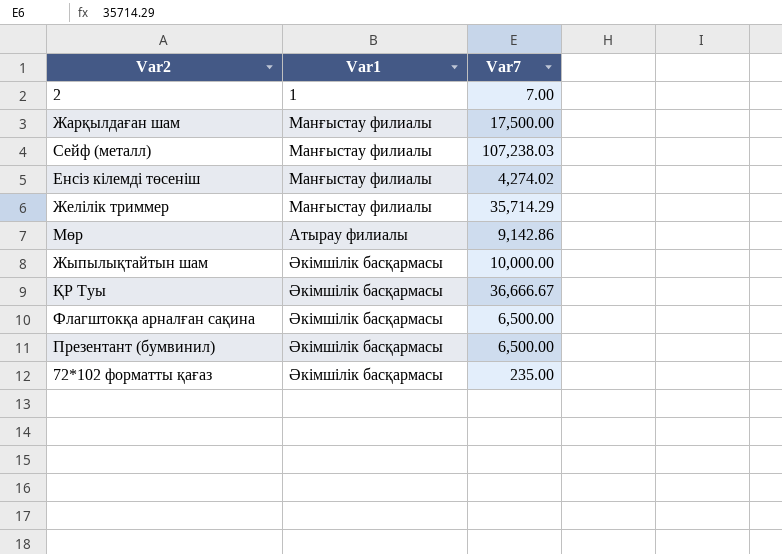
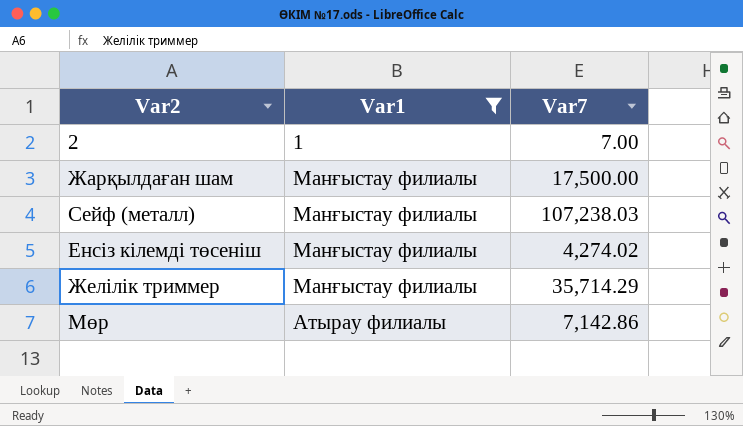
filter: none -> Var1 != Әкімшілік басқармасы
Мөр | Var7: 9,142.86 -> 7,142.86

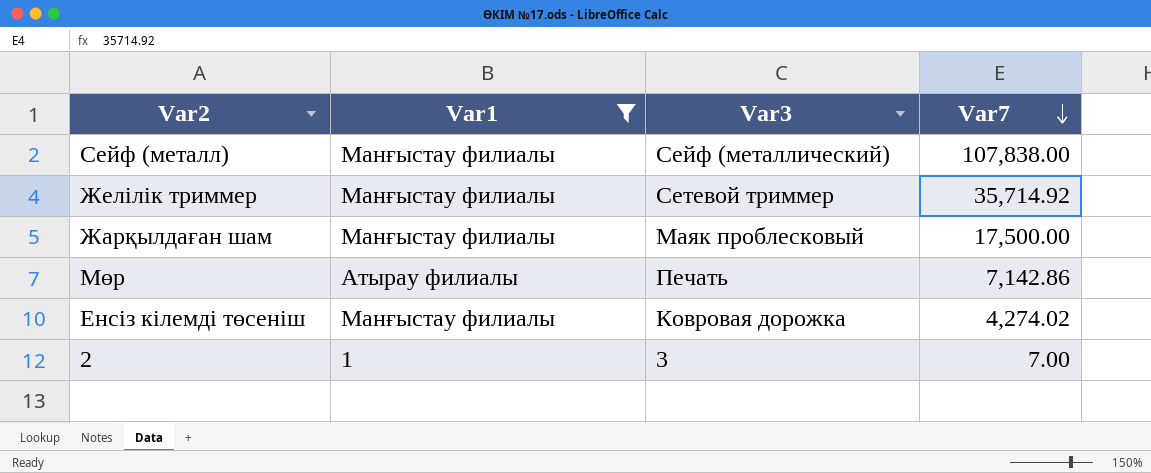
row order: none -> Var7 descending
column Var3 | position: none -> 3
Сейф (металл) | Var7: 107,238.03 -> 107,838.00
Желілік триммер | Var7: 35,714.29 -> 35,714.92

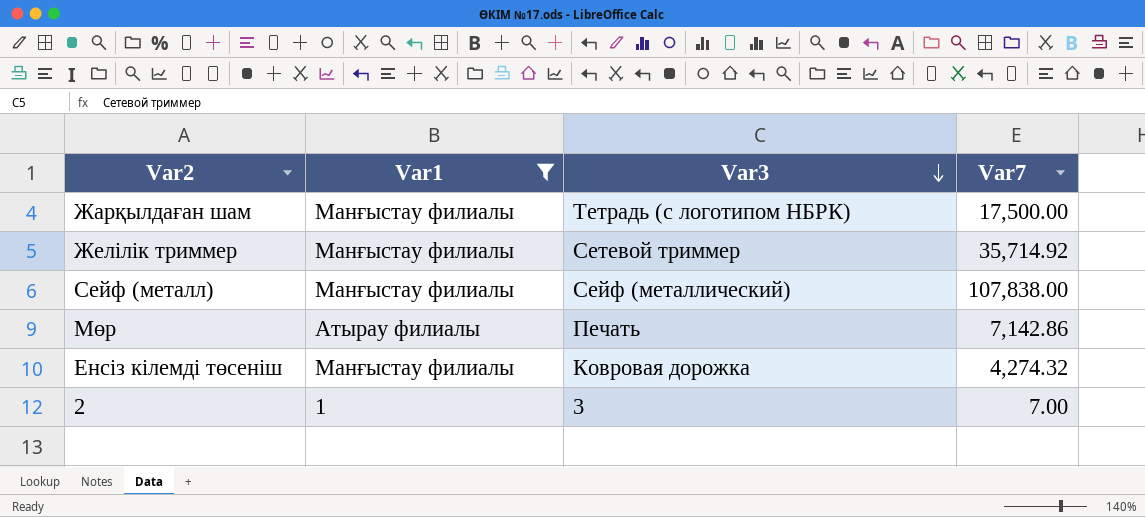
row order: Var7 descending -> Var3 descending
Жарқылдаған шам | Var3: Маяк проблесковый -> Тетрадь (с логотипом НБРК)
Енсіз кілемді төсеніш | Var7: 4,274.02 -> 4,274.32

